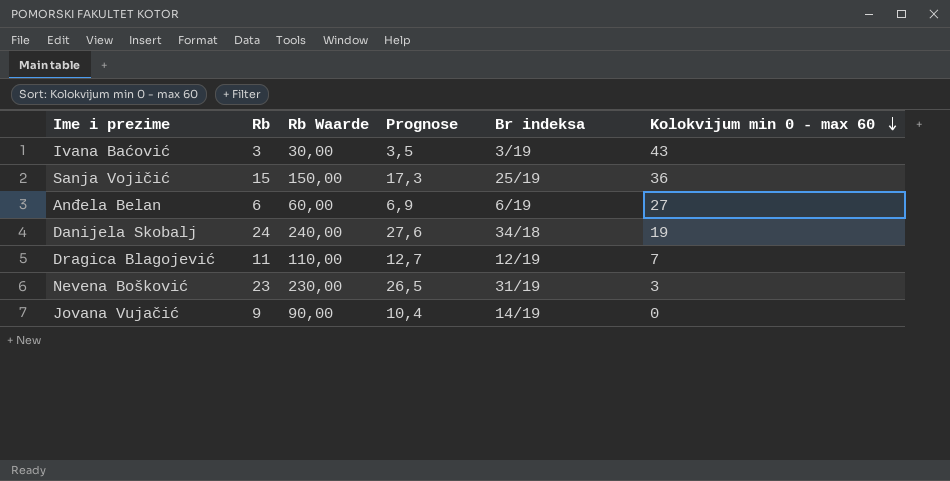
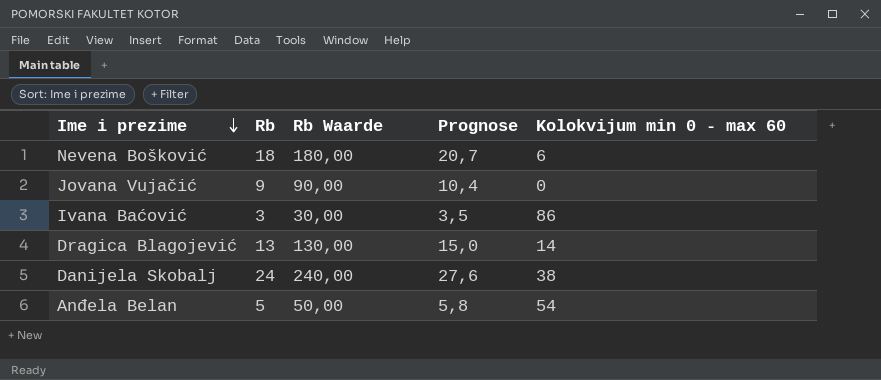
row order: Kolokvijum min 0 - max 60 descending -> Ime i prezime descending
column Br indeksa | position: 5 -> none
row Sanja Vojičić: 15 | 150,00 | 17,3 | 25/19 | 36 -> none
Nevena Bošković | Rb: 23 -> 18
Nevena Bošković | Rb Waarde: 230,00 -> 180,00
Nevena Bošković | Prognose: 26,5 -> 20,7
Nevena Bošković | Kolokvijum min 0 - max 60: 3 -> 6
Ivana Baćović | Kolokvijum min 0 - max 60: 43 -> 86
Dragica Blagojević | Rb: 11 -> 13
Dragica Blagojević | Rb Waarde: 110,00 -> 130,00
Dragica Blagojević | Prognose: 12,7 -> 15,0
Dragica Blagojević | Kolokvijum min 0 - max 60: 7 -> 14
Danijela Skobalj | Kolokvijum min 0 - max 60: 19 -> 38
Anđela Belan | Rb: 6 -> 5
Anđela Belan | Rb Waarde: 60,00 -> 50,00
Anđela Belan | Prognose: 6,9 -> 5,8
Anđela Belan | Kolokvijum min 0 - max 60: 27 -> 54

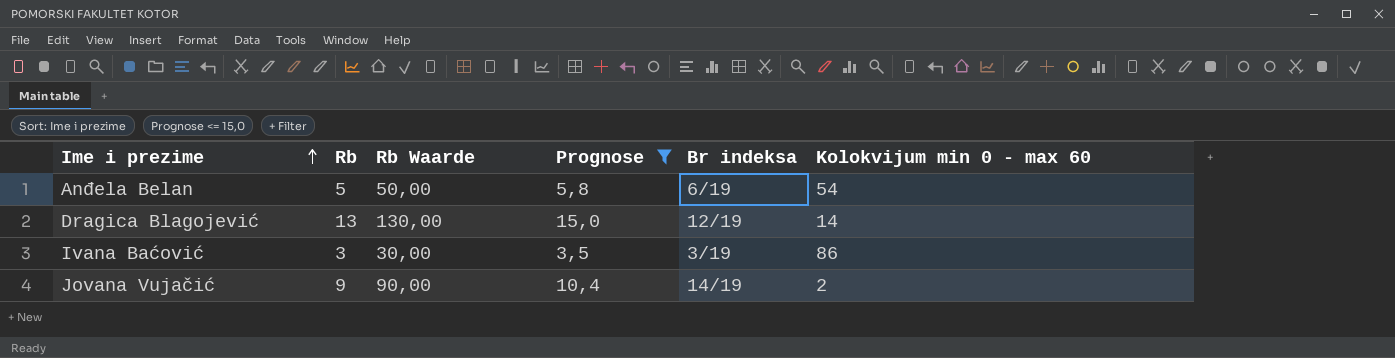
filter: none -> Prognose <= 15,0
row order: Ime i prezime descending -> Ime i prezime ascending
column Br indeksa | position: none -> 5
Jovana Vujačić | Kolokvijum min 0 - max 60: 0 -> 2

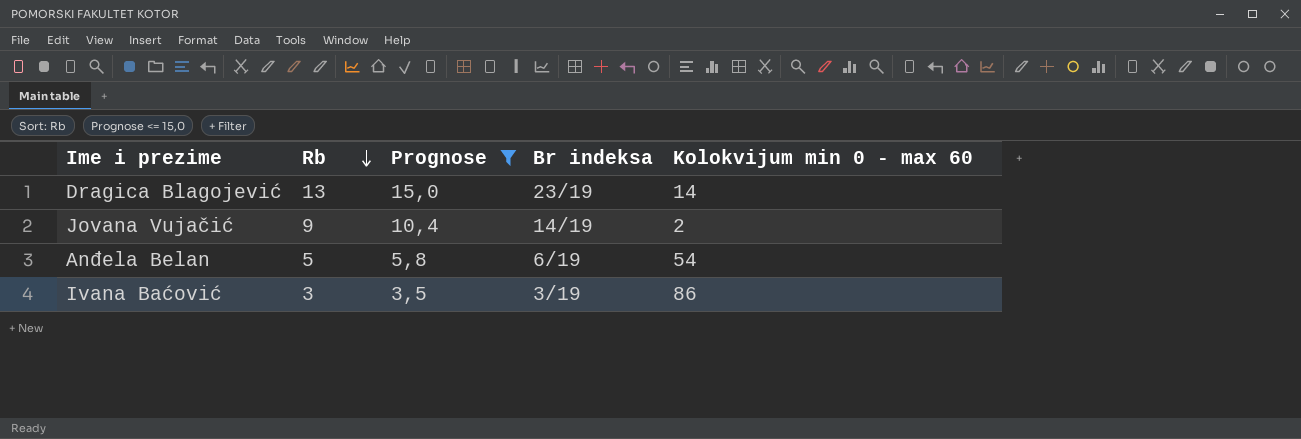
row order: Ime i prezime ascending -> Rb descending
column Rb Waarde | formula: [Rb] * 10 -> none
Dragica Blagojević | Br indeksa: 12/19 -> 23/19

